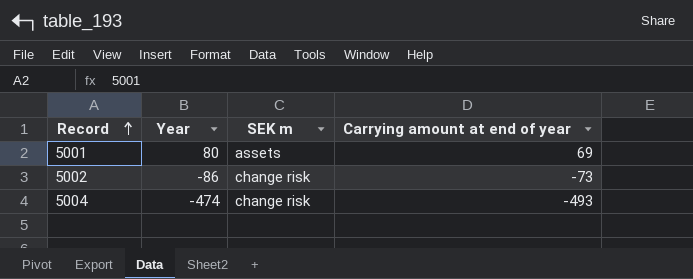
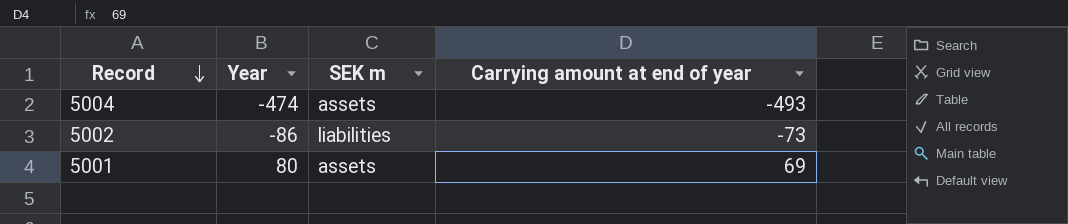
row order: Record ascending -> Record descending
5004 | SEK m: change risk -> assets
5002 | SEK m: change risk -> liabilities

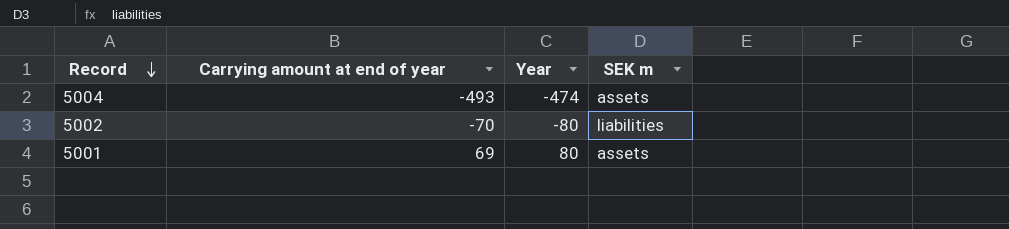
column Carrying amount at end of year | position: 4 -> 2
5002 | Carrying amount at end of year: -73 -> -70
5002 | Year: -86 -> -80

